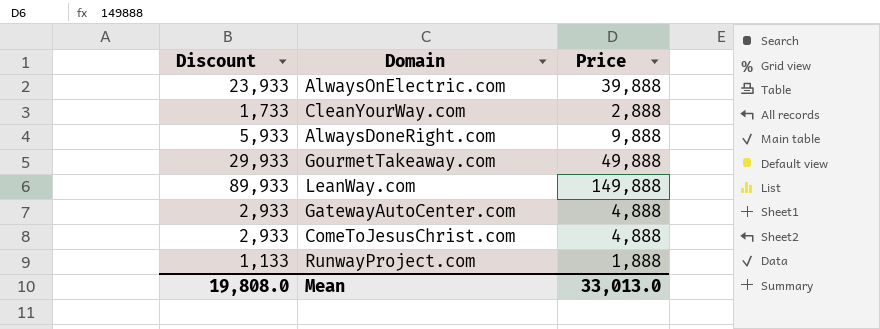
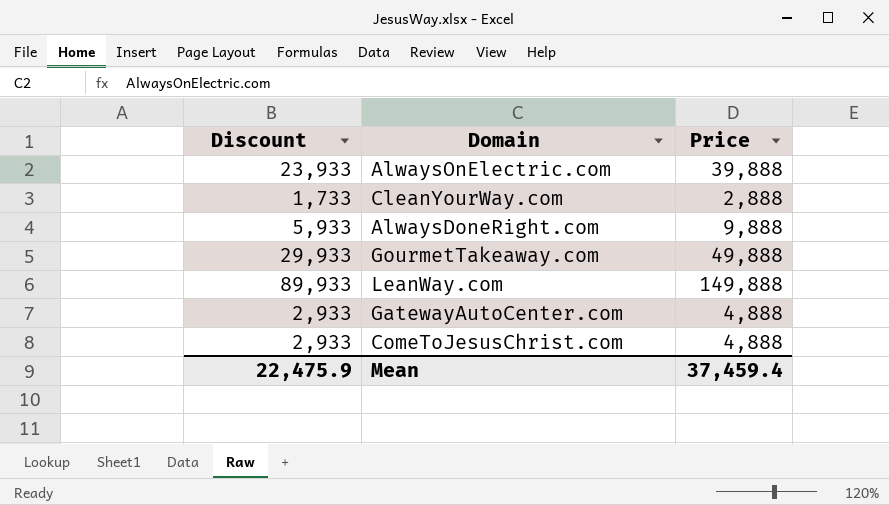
row RunwayProject.com: 1,133 | 1,888 -> none
Mean | Discount: 19,808.0 -> 22,475.9
Mean | Price: 33,013.0 -> 37,459.4

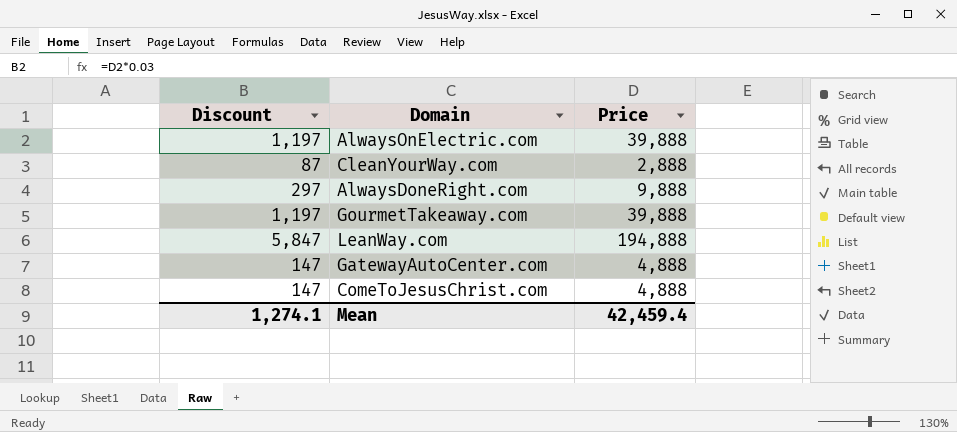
column Discount | formula: [Price] * 0.6 -> [Price] * 0.03
GourmetTakeaway.com | Price: 49,888 -> 39,888
LeanWay.com | Price: 149,888 -> 194,888
Mean | Discount: 22,475.9 -> 1,274.1
Mean | Price: 37,459.4 -> 42,459.4

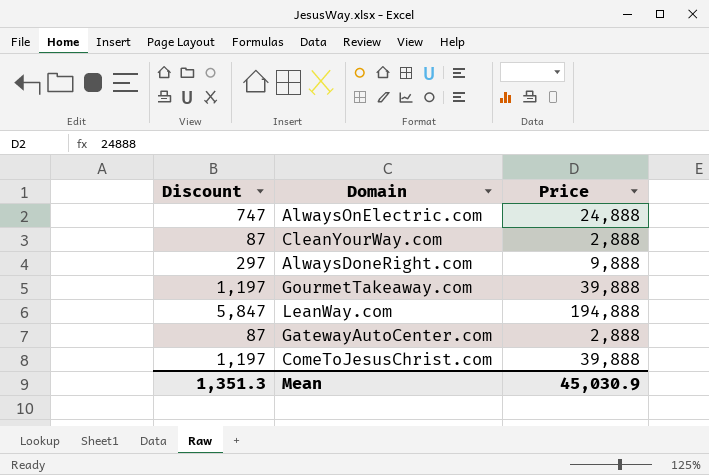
AlwaysOnElectric.com | Discount: 1,197 -> 747
AlwaysOnElectric.com | Price: 39,888 -> 24,888
GatewayAutoCenter.com | Discount: 147 -> 87
GatewayAutoCenter.com | Price: 4,888 -> 2,888
ComeToJesusChrist.com | Discount: 147 -> 1,197
ComeToJesusChrist.com | Price: 4,888 -> 39,888
Mean | Discount: 1,274.1 -> 1,351.3
Mean | Price: 42,459.4 -> 45,030.9

